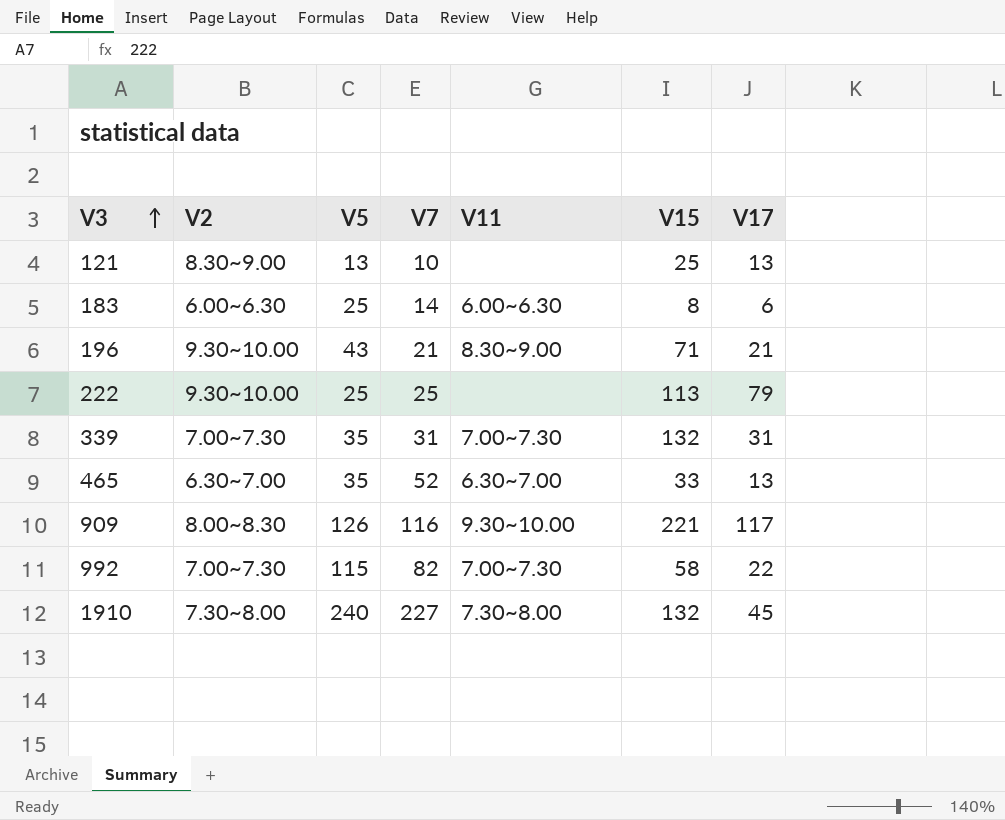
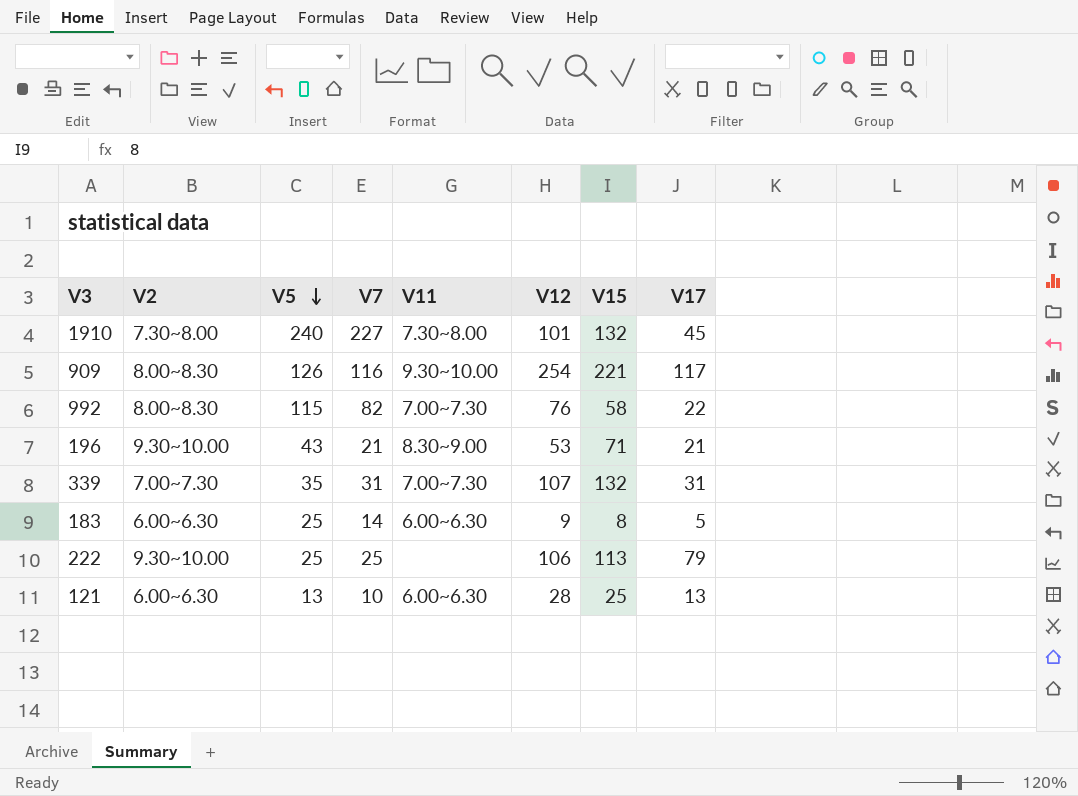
row order: V3 ascending -> V5 descending
column V12 | position: none -> 6
row 465: 6.30~7.00 | 35 | 52 | 6.30~7.00 | 33 | 13 -> none
992 | V2: 7.00~7.30 -> 8.00~8.30
183 | V17: 6 -> 5
121 | V2: 8.30~9.00 -> 6.00~6.30
121 | V11: none -> 6.00~6.30

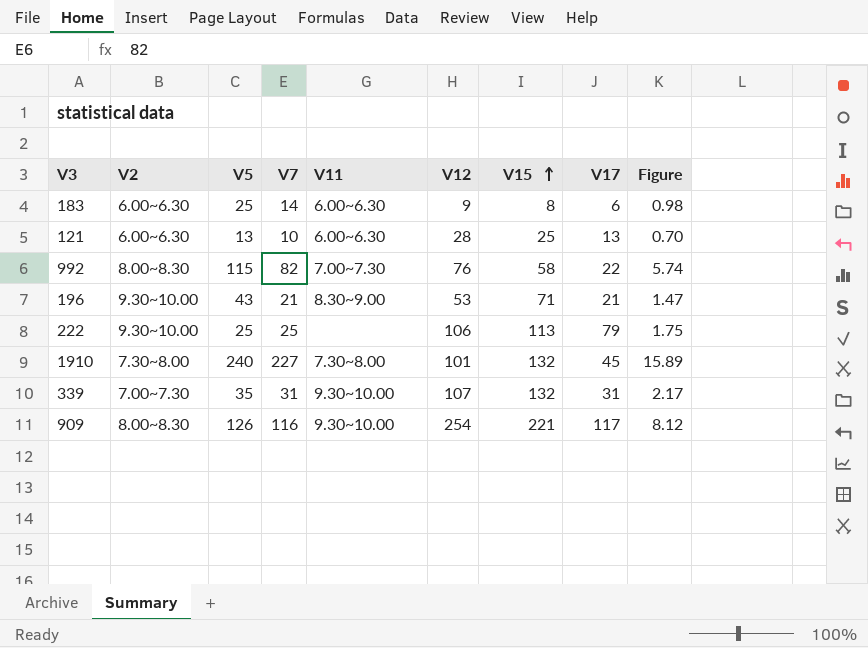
row order: V5 descending -> V15 ascending
column Figure | formula: none -> [V7] * 0.07
183 | V17: 5 -> 6
339 | V11: 7.00~7.30 -> 9.30~10.00

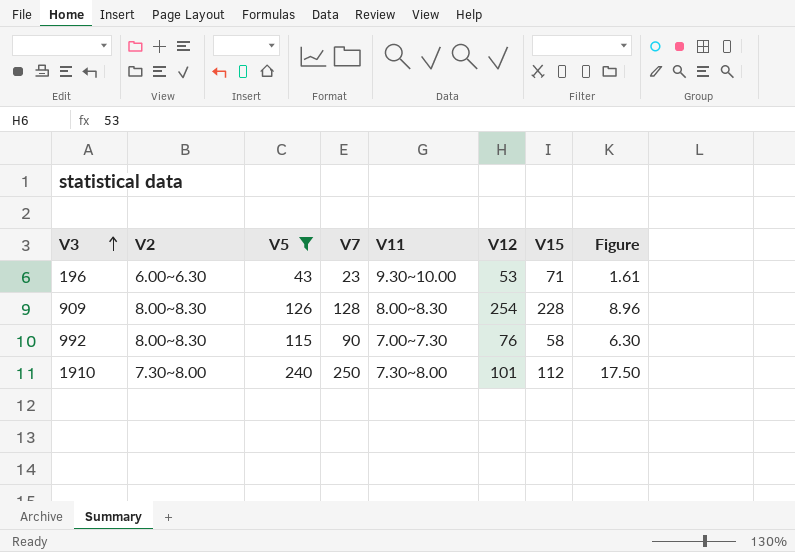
filter: none -> V5 >= 43
row order: V15 ascending -> V3 ascending
column V17 | position: 8 -> none
196 | V2: 9.30~10.00 -> 6.00~6.30
196 | V7: 21 -> 23
196 | V11: 8.30~9.00 -> 9.30~10.00
196 | Figure: 1.47 -> 1.61
909 | V7: 116 -> 128
909 | V11: 9.30~10.00 -> 8.00~8.30
909 | V15: 221 -> 228
909 | Figure: 8.12 -> 8.96
992 | V7: 82 -> 90
992 | Figure: 5.74 -> 6.30
1910 | V7: 227 -> 250
1910 | V15: 132 -> 112
1910 | Figure: 15.89 -> 17.50

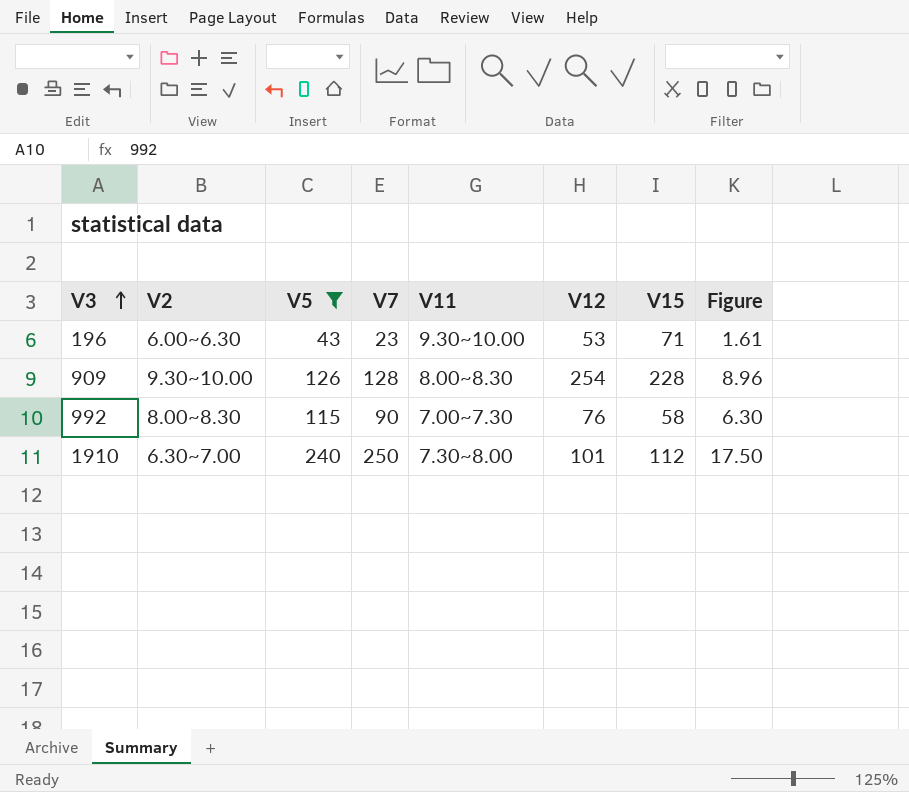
909 | V2: 8.00~8.30 -> 9.30~10.00
1910 | V2: 7.30~8.00 -> 6.30~7.00

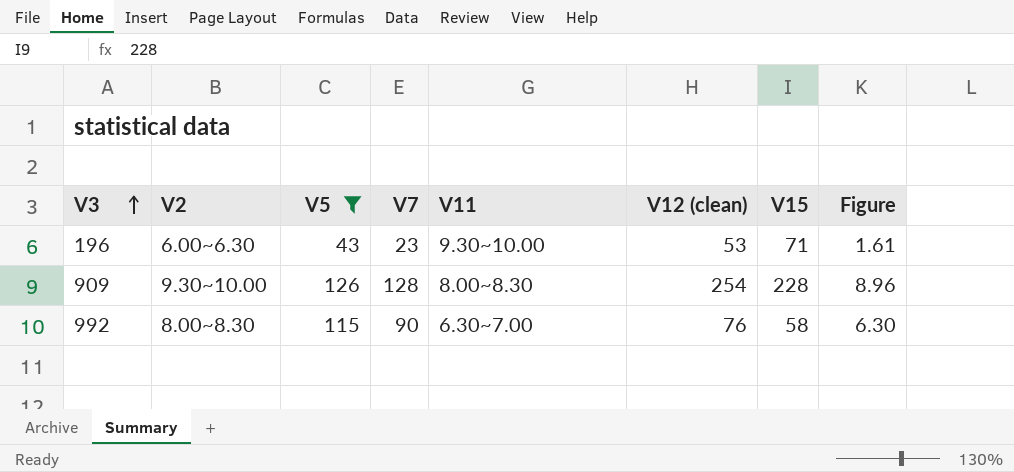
column name: V12 -> V12 (clean)
row 1910: 6.30~7.00 | 240 | 250 | 7.30~8.00 | 101 | 112 | 17.50 -> none
992 | V11: 7.00~7.30 -> 6.30~7.00

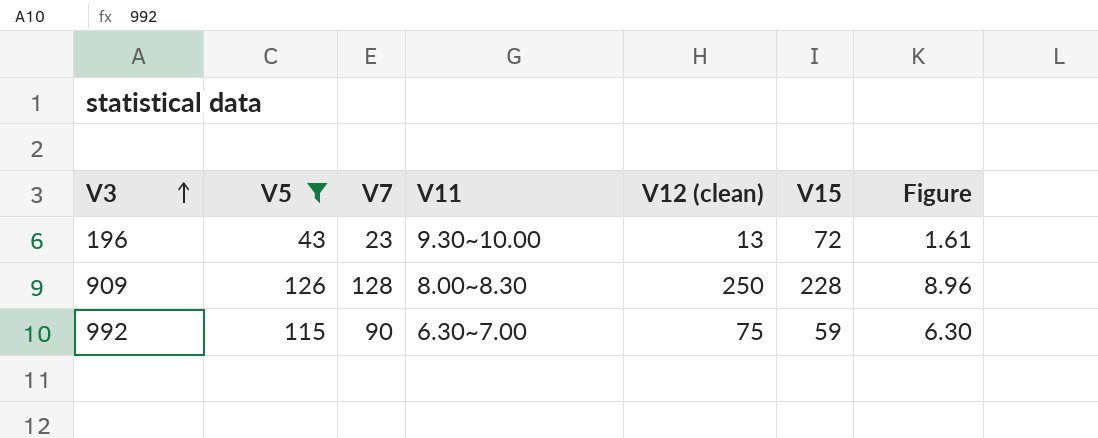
column V2 | position: 2 -> none
196 | V12 (clean): 53 -> 13
196 | V15: 71 -> 72
909 | V12 (clean): 254 -> 250
992 | V12 (clean): 76 -> 75
992 | V15: 58 -> 59

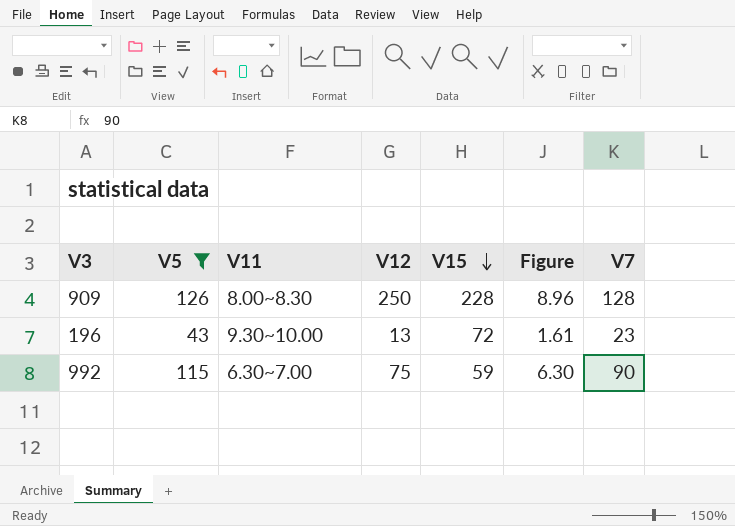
row order: V3 ascending -> V15 descending
column name: V12 (clean) -> V12
column V7 | position: 3 -> 7

